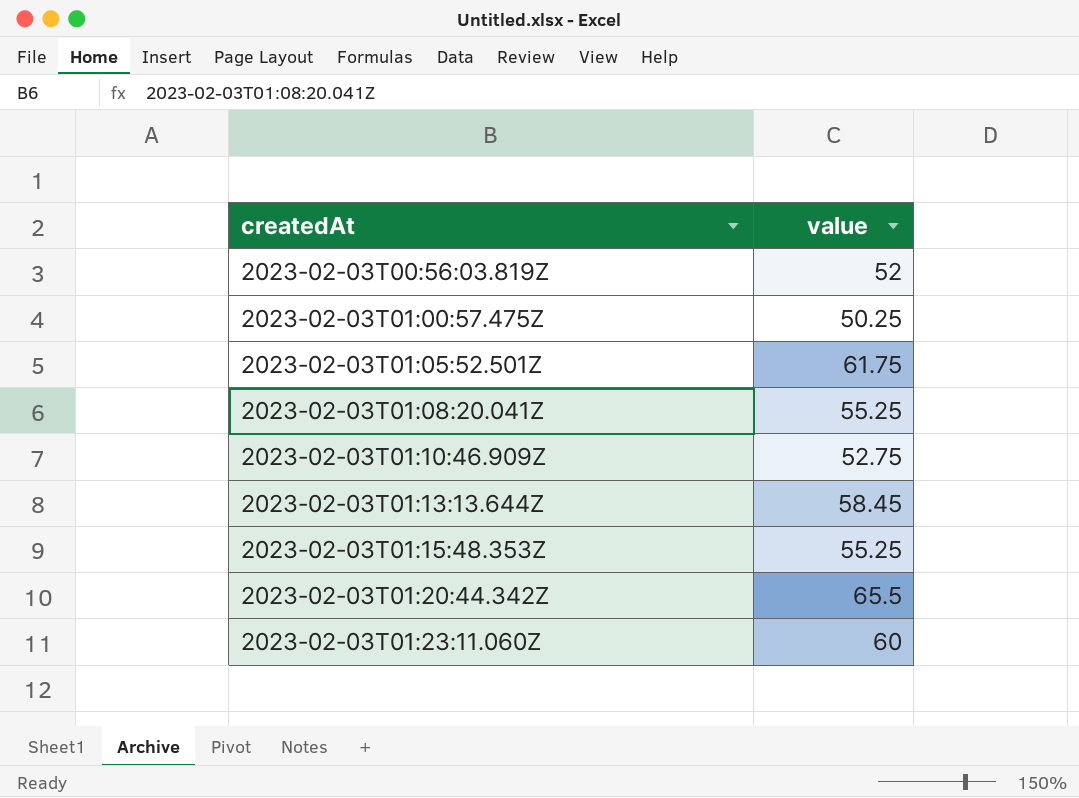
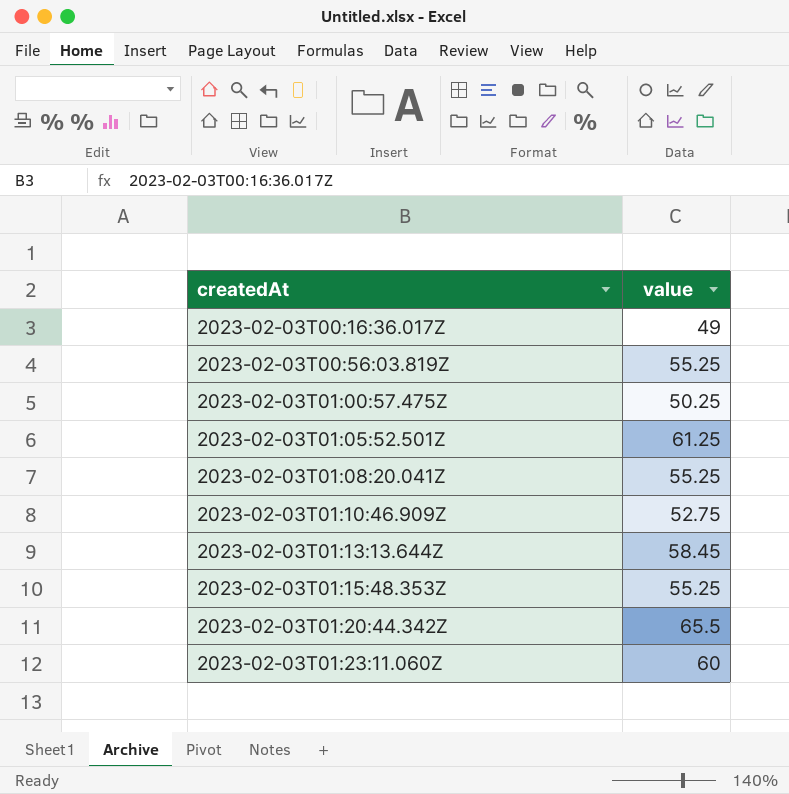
row 2023-02-03T00:16:36.017Z: none -> 49
2023-02-03T00:56:03.819Z | value: 52 -> 55.25
2023-02-03T01:05:52.501Z | value: 61.75 -> 61.25

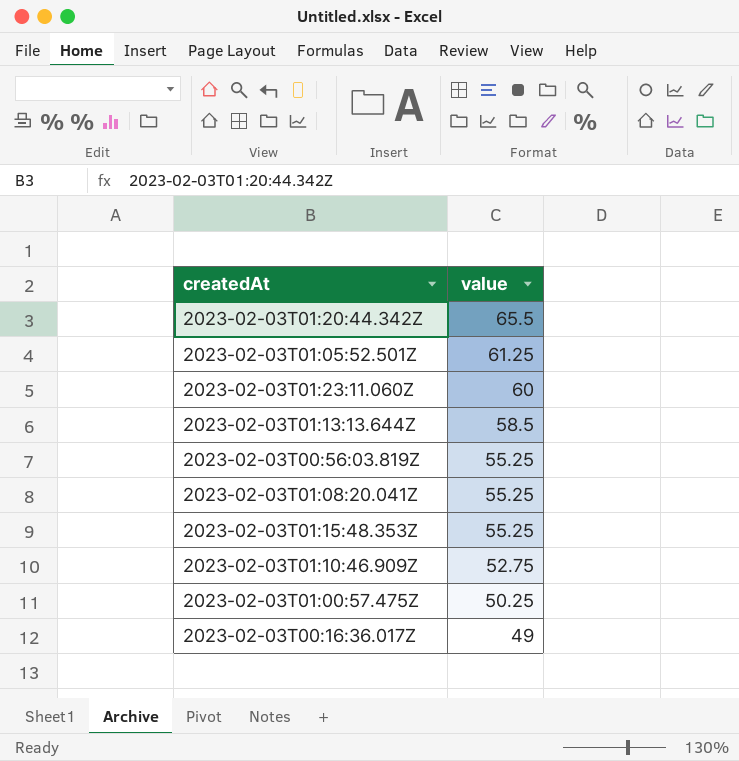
row order: createdAt ascending -> value descending
2023-02-03T01:13:13.644Z | value: 58.45 -> 58.5

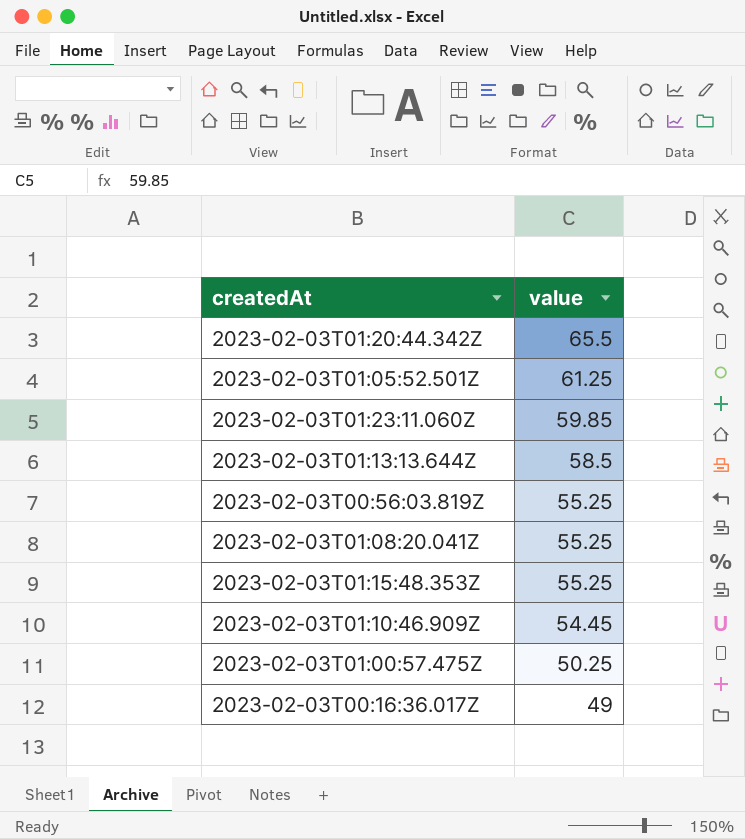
2023-02-03T01:23:11.060Z | value: 60 -> 59.85
2023-02-03T01:10:46.909Z | value: 52.75 -> 54.45

